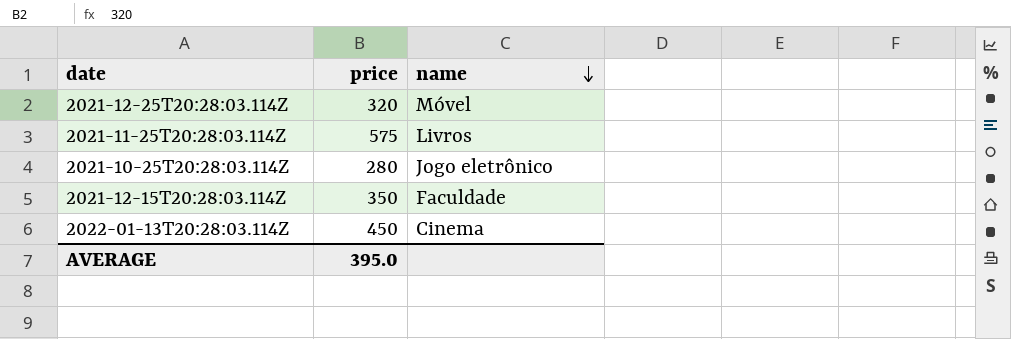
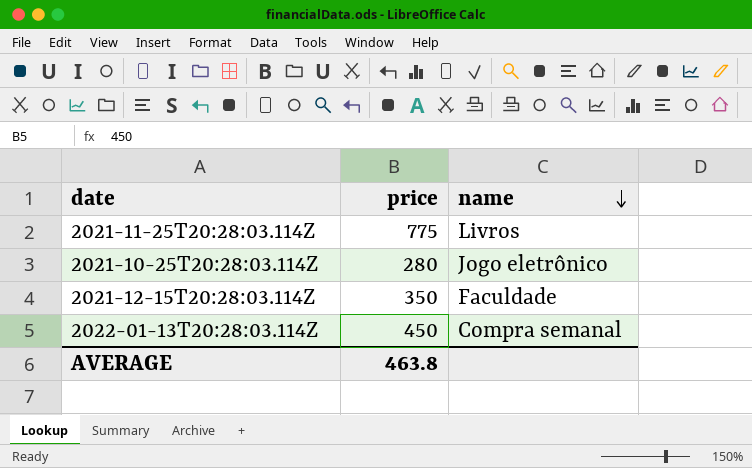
row 2021-12-25T20:28:03.114Z: 320 | Móvel -> none
2021-11-25T20:28:03.114Z | price: 575 -> 775
2022-01-13T20:28:03.114Z | name: Cinema -> Compra semanal
AVERAGE | price: 395.0 -> 463.8

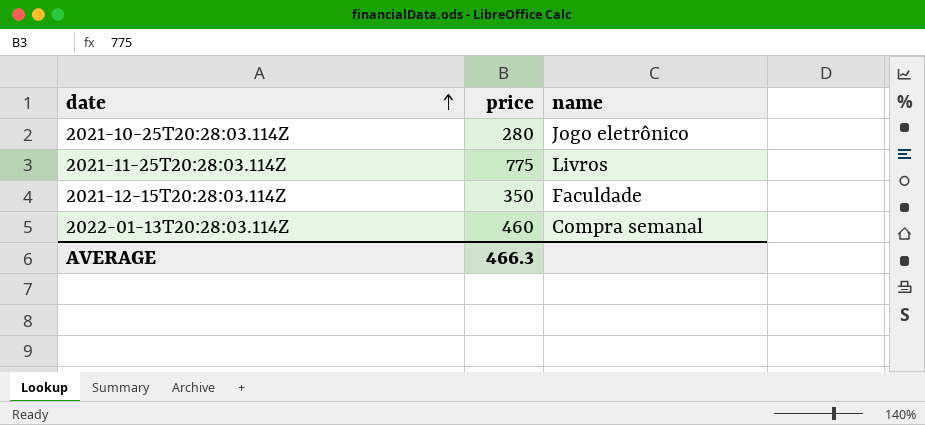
row order: name descending -> date ascending
2022-01-13T20:28:03.114Z | price: 450 -> 460
AVERAGE | price: 463.8 -> 466.3

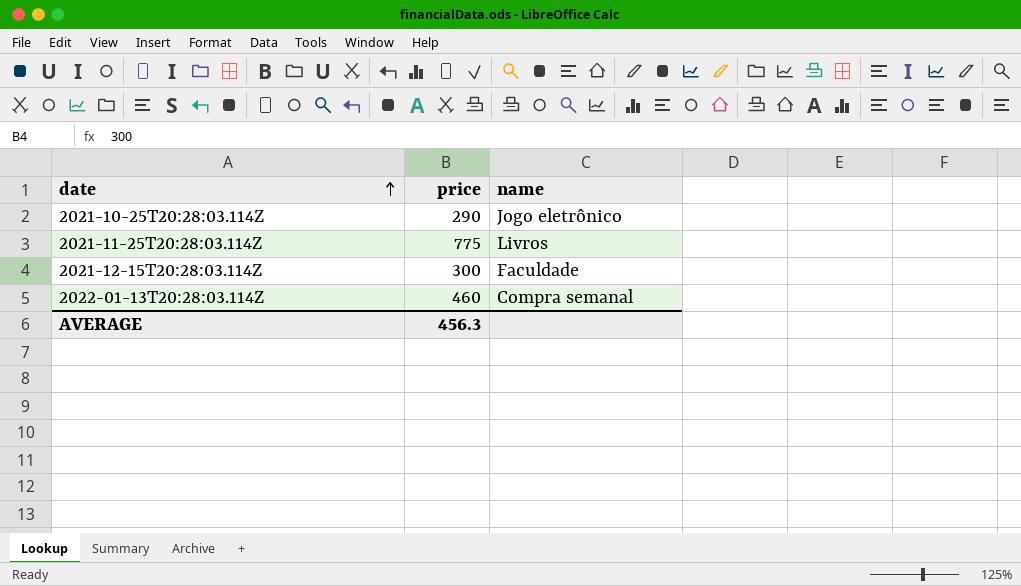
2021-10-25T20:28:03.114Z | price: 280 -> 290
2021-12-15T20:28:03.114Z | price: 350 -> 300
AVERAGE | price: 466.3 -> 456.3

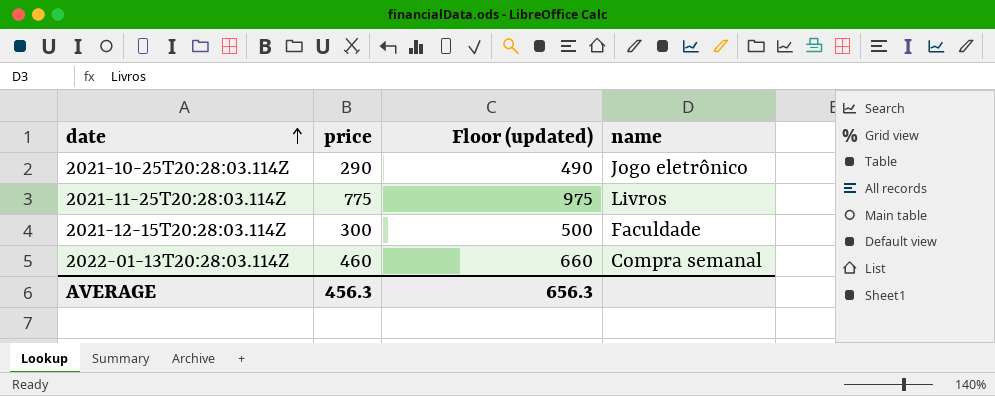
column Floor (updated) | formula: none -> [price] + 200

